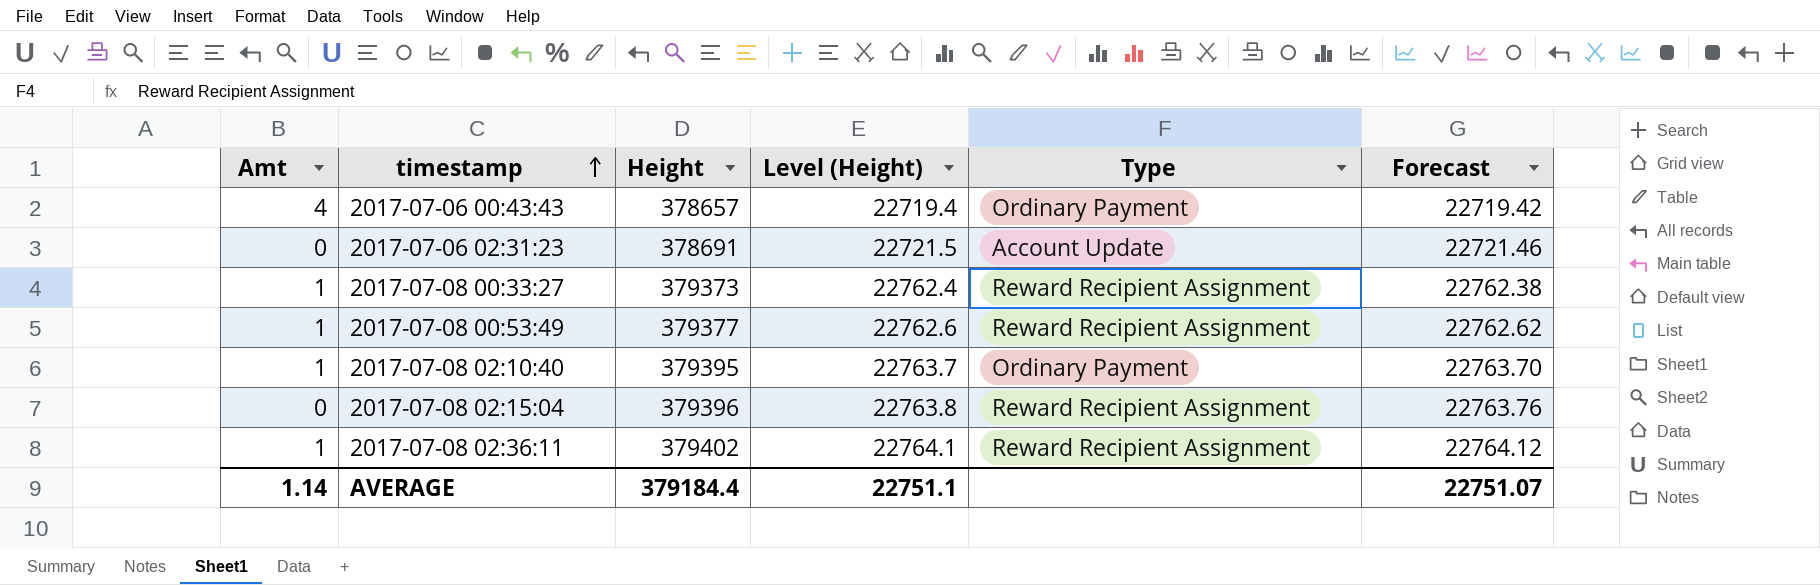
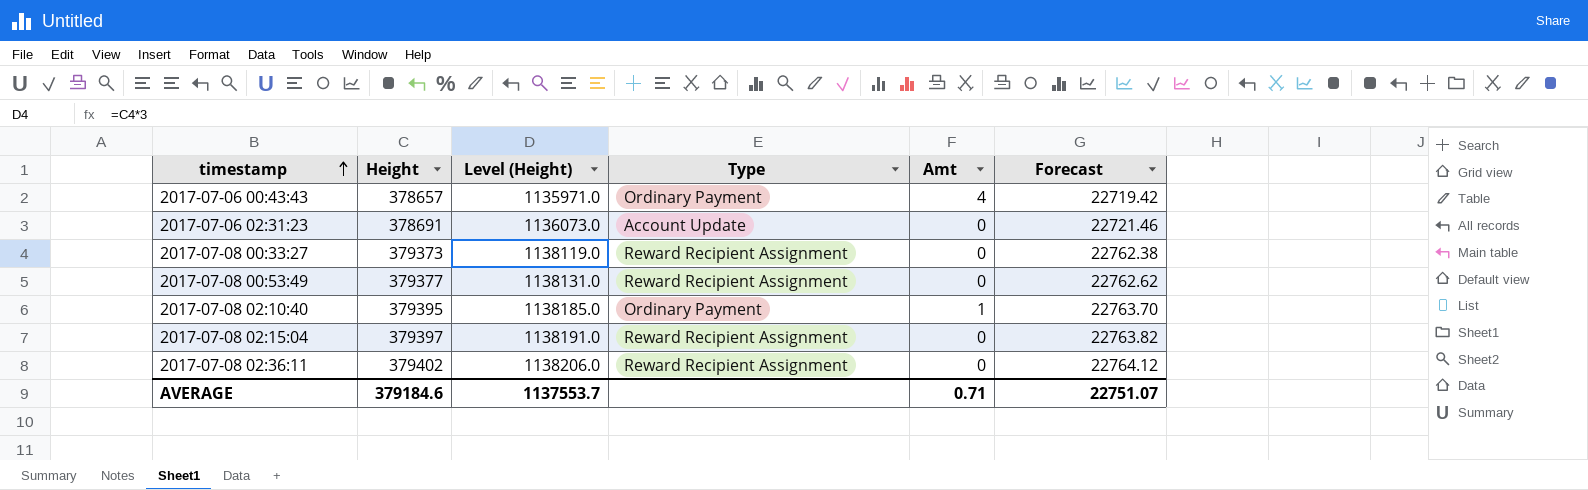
column Level (Height) | formula: [Height] * 0.06 -> [Height] * 3
column Amt | position: 1 -> 5
2017-07-08 00:33:27 | Amt: 1 -> 0
2017-07-08 00:53:49 | Amt: 1 -> 0
2017-07-08 02:15:04 | Height: 379396 -> 379397
2017-07-08 02:15:04 | Forecast: 22763.76 -> 22763.82
2017-07-08 02:36:11 | Amt: 1 -> 0
AVERAGE | Height: 379184.4 -> 379184.6
AVERAGE | Level (Height): 22751.1 -> 1137553.7
AVERAGE | Amt: 1.14 -> 0.71

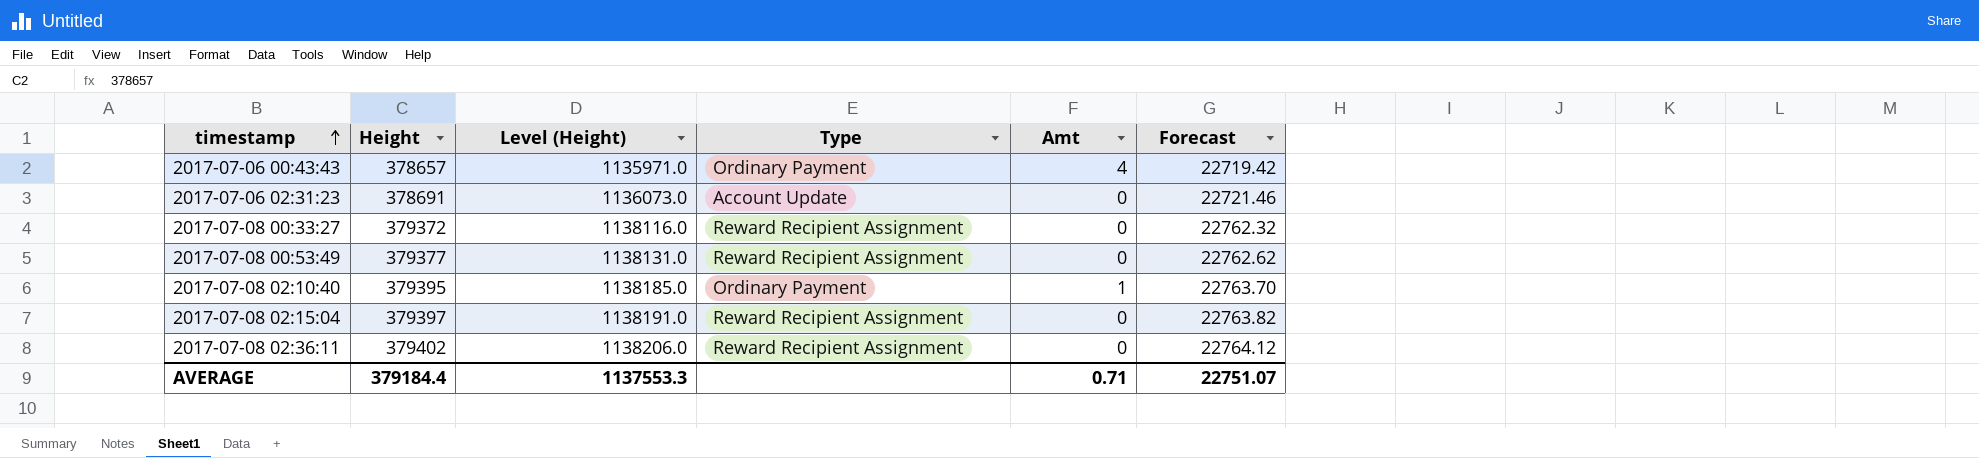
2017-07-08 00:33:27 | Height: 379373 -> 379372
2017-07-08 00:33:27 | Level (Height): 1138119.0 -> 1138116.0
2017-07-08 00:33:27 | Forecast: 22762.38 -> 22762.32
AVERAGE | Height: 379184.6 -> 379184.4
AVERAGE | Level (Height): 1137553.7 -> 1137553.3

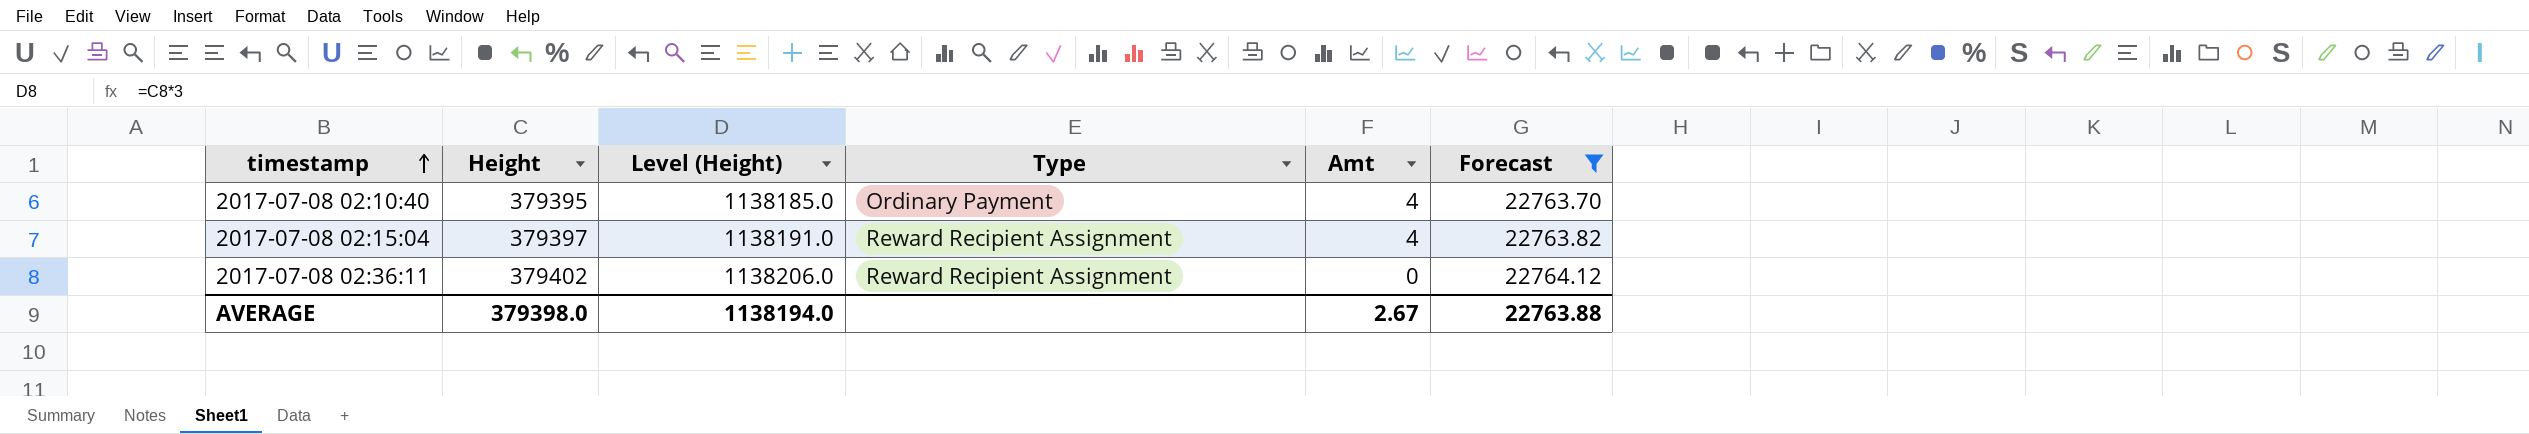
filter: none -> Forecast >= 22763.70
2017-07-08 02:10:40 | Amt: 1 -> 4
2017-07-08 02:15:04 | Amt: 0 -> 4
AVERAGE | Height: 379184.4 -> 379398.0
AVERAGE | Level (Height): 1137553.3 -> 1138194.0
AVERAGE | Amt: 0.71 -> 2.67
AVERAGE | Forecast: 22751.07 -> 22763.88

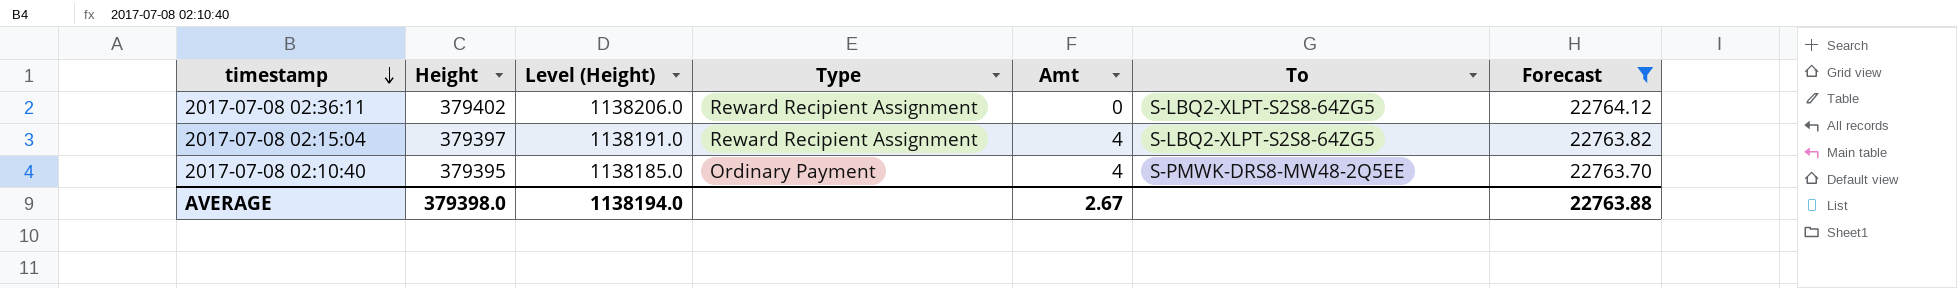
row order: timestamp ascending -> timestamp descending
column To | position: none -> 6

